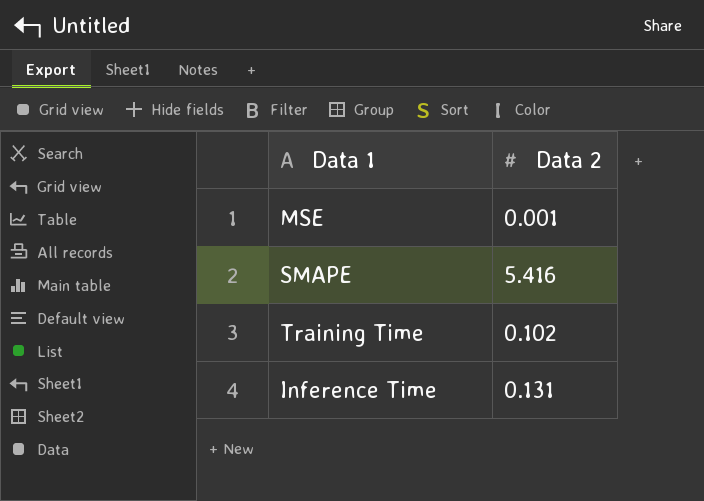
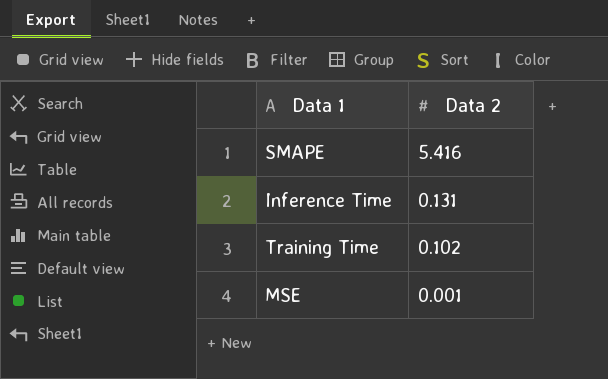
row order: none -> Data 2 descending

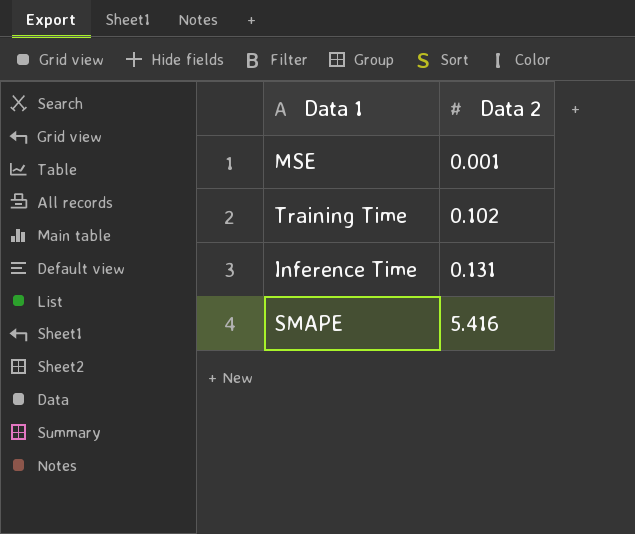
row order: Data 2 descending -> Data 2 ascending

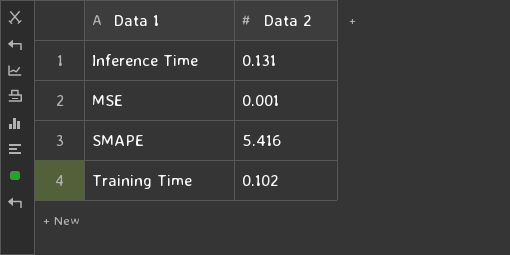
row order: Data 2 ascending -> Data 1 ascending

